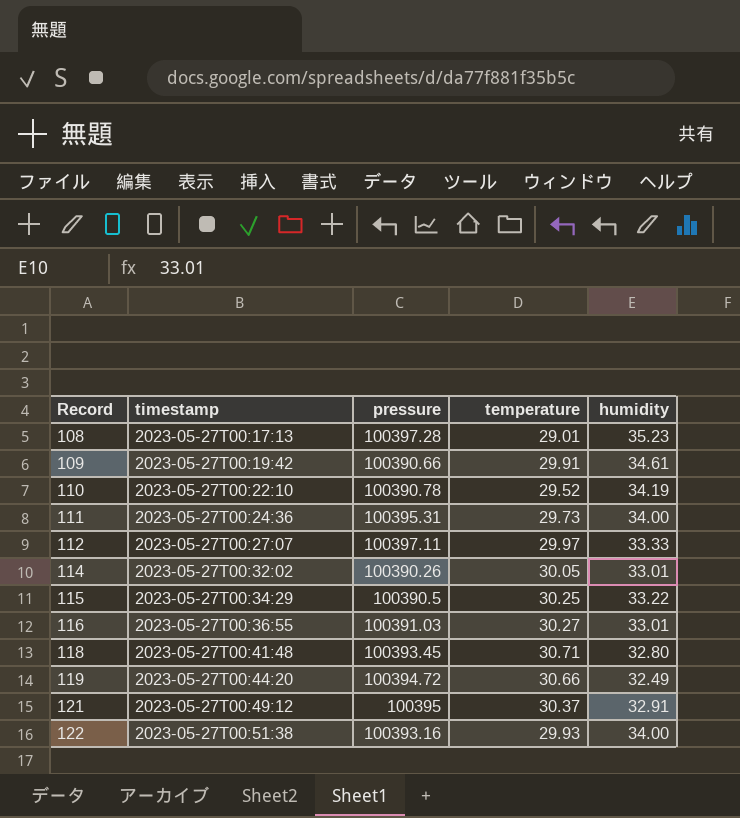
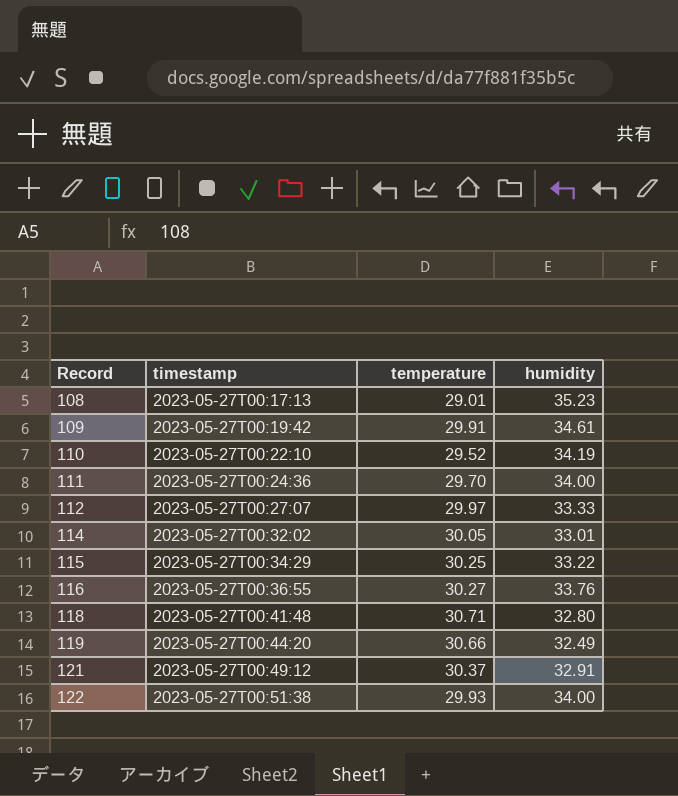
column pressure | position: 3 -> none
111 | temperature: 29.73 -> 29.70
116 | humidity: 33.01 -> 33.76

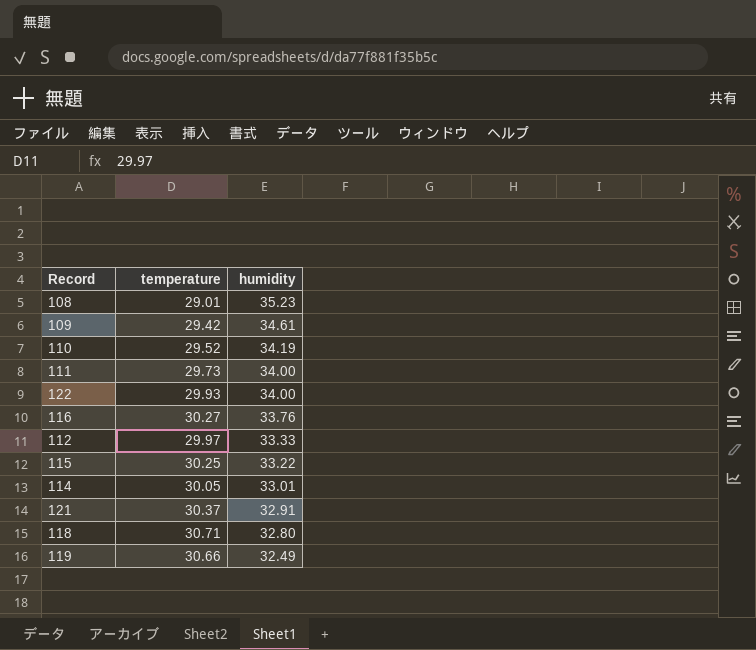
row order: Record ascending -> humidity descending
column timestamp | position: 2 -> none
109 | temperature: 29.91 -> 29.42
111 | temperature: 29.70 -> 29.73

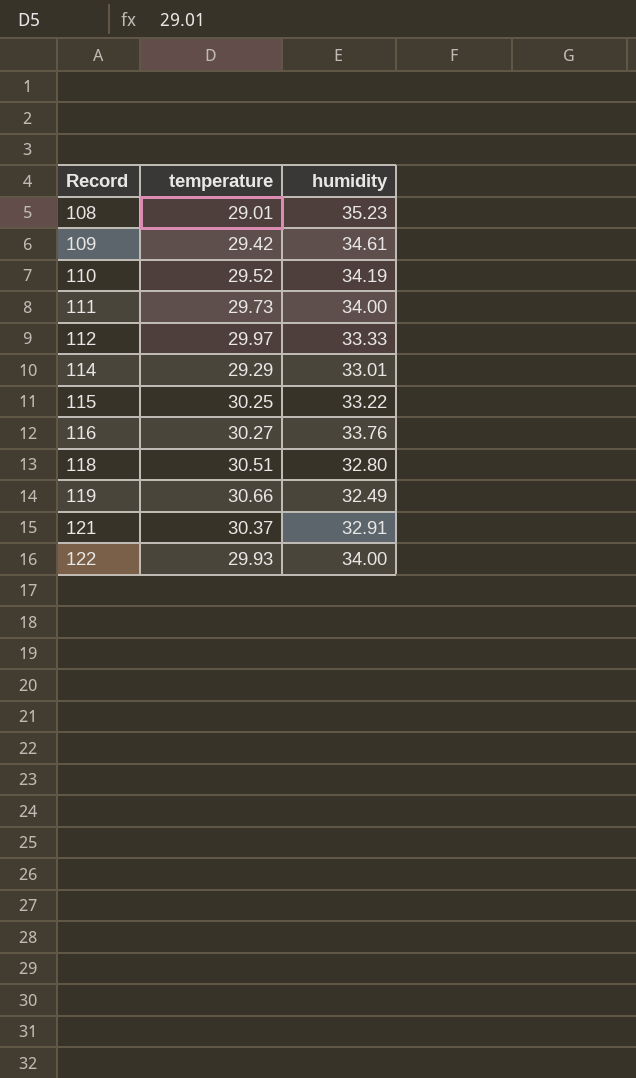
row order: humidity descending -> Record ascending
114 | temperature: 30.05 -> 29.29
118 | temperature: 30.71 -> 30.51

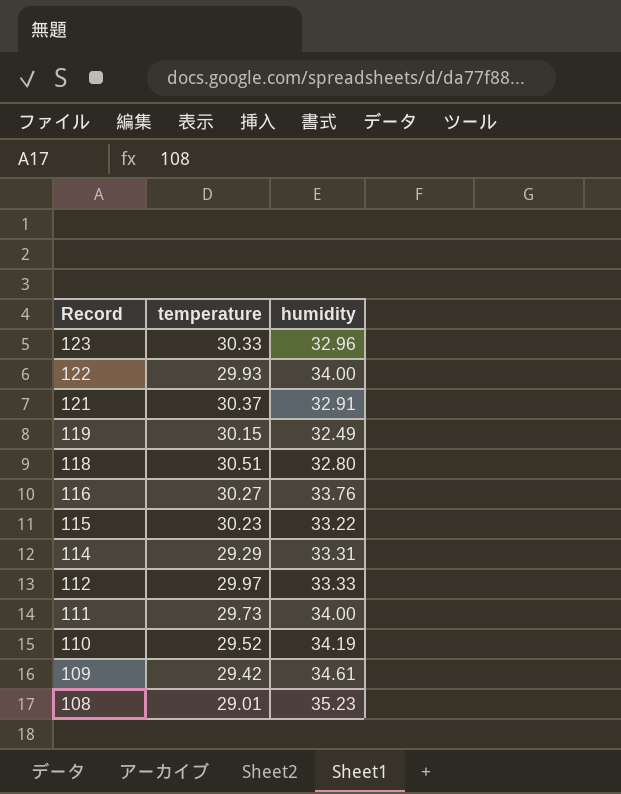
row order: Record ascending -> Record descending
row 123: none -> 30.33 | 32.96
119 | temperature: 30.66 -> 30.15
115 | temperature: 30.25 -> 30.23
114 | humidity: 33.01 -> 33.31

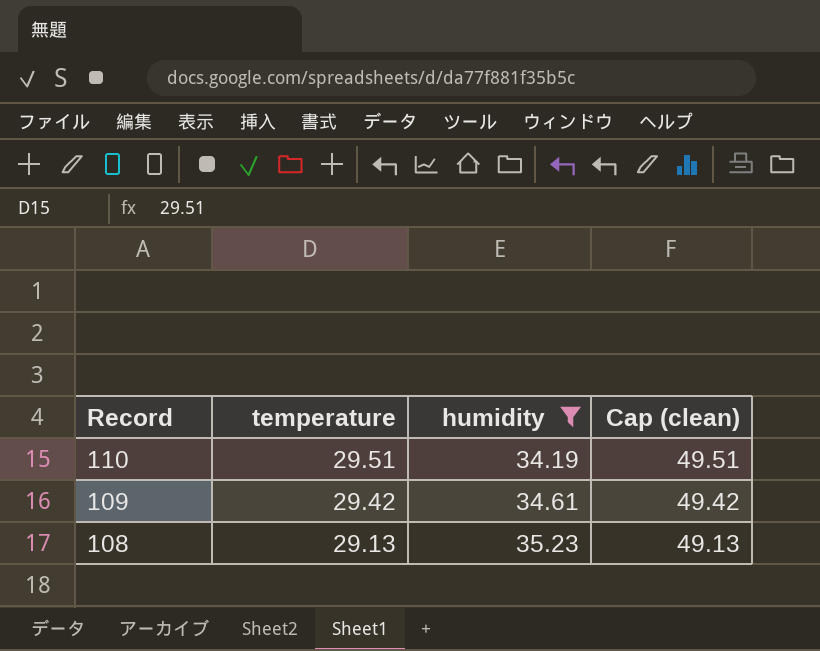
filter: none -> humidity >= 34.19
column Cap (clean) | formula: none -> [temperature] + 20
110 | temperature: 29.52 -> 29.51
108 | temperature: 29.01 -> 29.13

